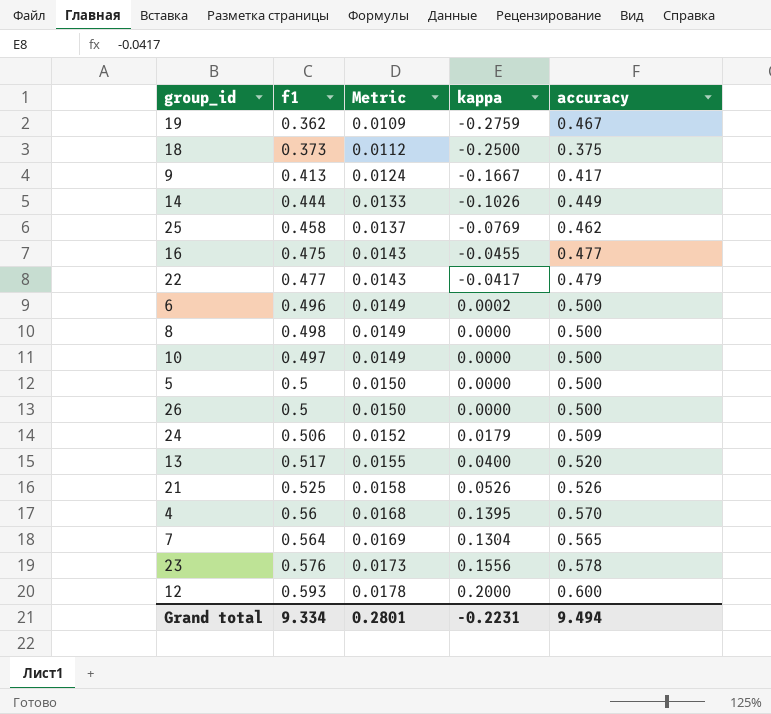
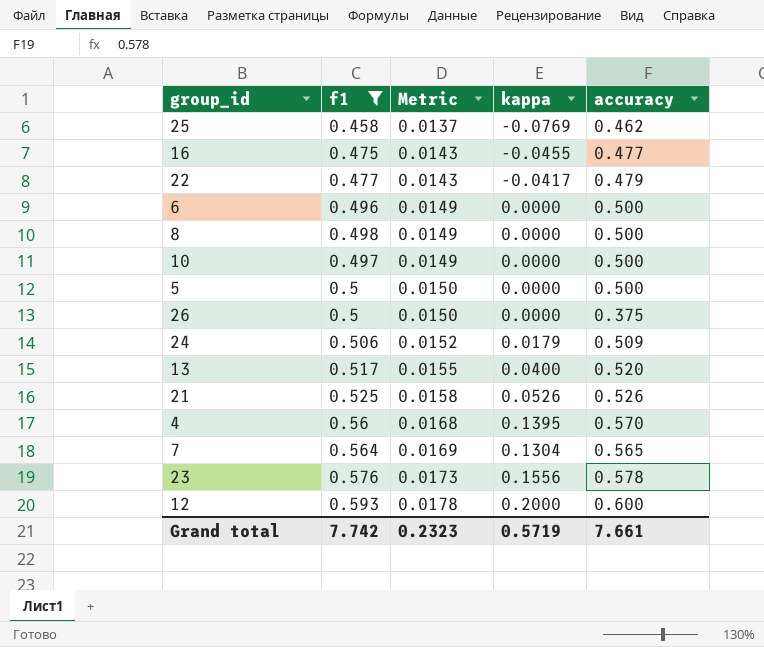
filter: none -> f1 >= 0.458
6 | kappa: 0.0002 -> 0.0000
26 | accuracy: 0.500 -> 0.375
Grand total | f1: 9.334 -> 7.742
Grand total | Metric: 0.2801 -> 0.2323
Grand total | kappa: -0.2231 -> 0.5719
Grand total | accuracy: 9.494 -> 7.661

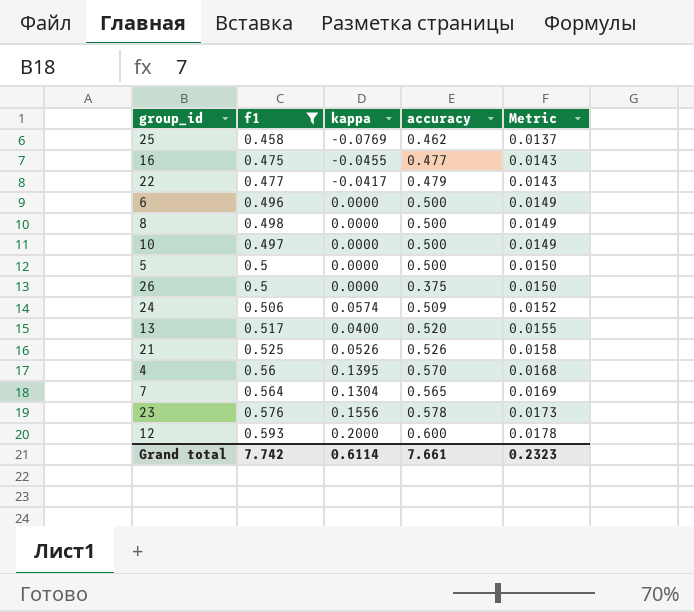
column Metric | position: 3 -> 5
24 | kappa: 0.0179 -> 0.0574
Grand total | kappa: 0.5719 -> 0.6114

